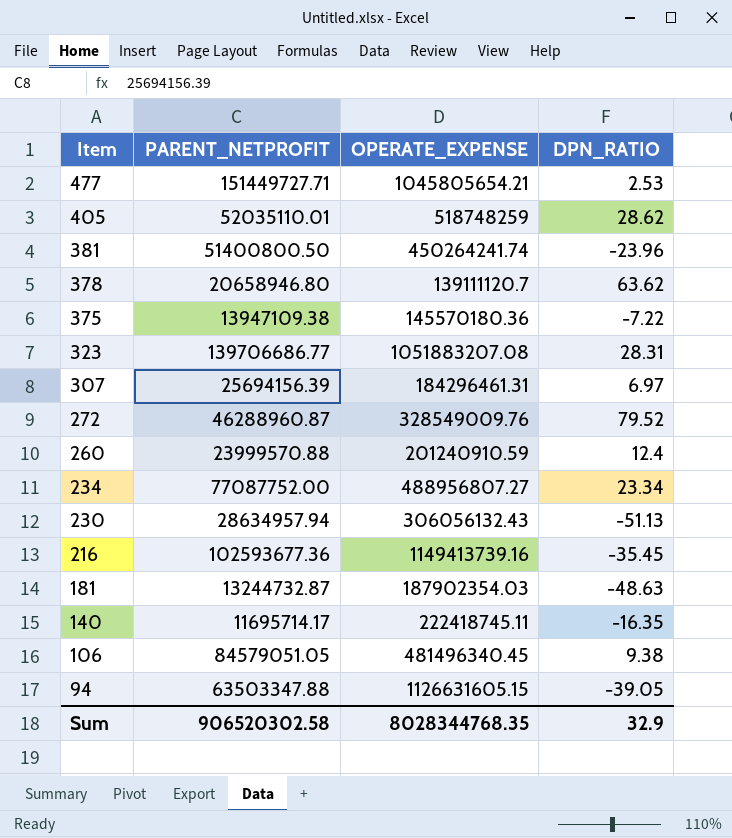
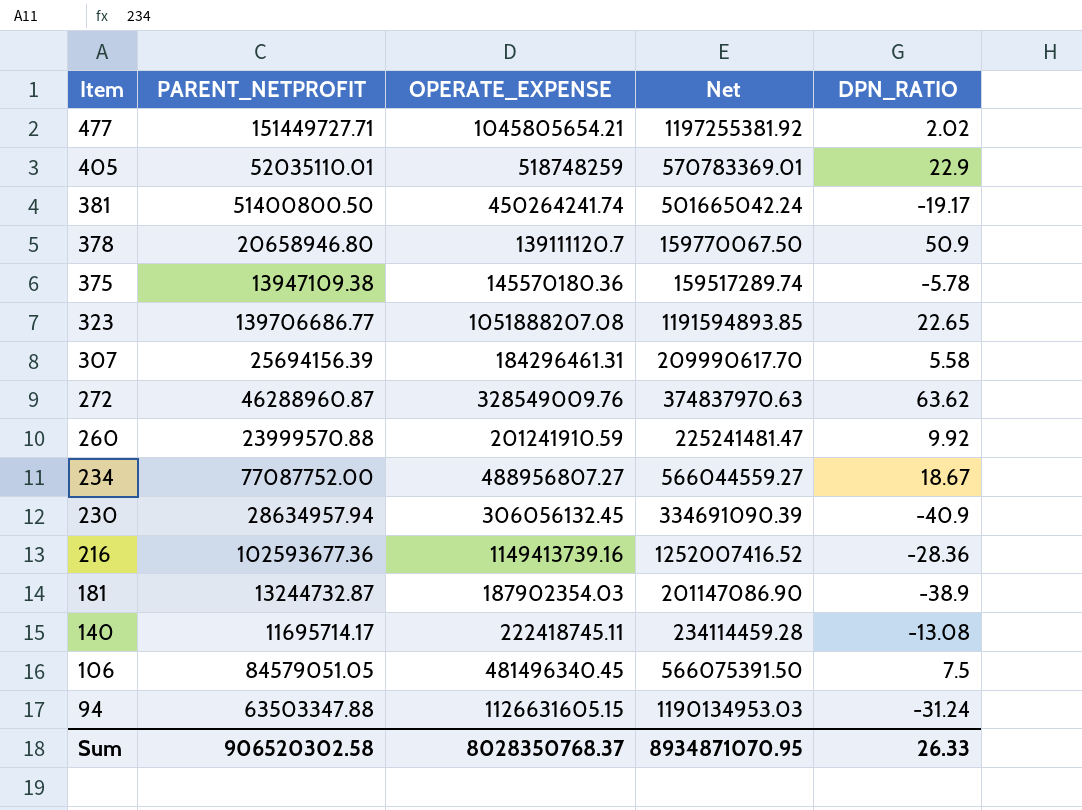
column Net | formula: none -> [PARENT_NETPROFIT] + [OPERATE_EXPENSE]
477 | DPN_RATIO: 2.53 -> 2.02
405 | DPN_RATIO: 28.62 -> 22.9
381 | DPN_RATIO: -23.96 -> -19.17
378 | DPN_RATIO: 63.62 -> 50.9
375 | DPN_RATIO: -7.22 -> -5.78
323 | OPERATE_EXPENSE: 1051883207.08 -> 1051888207.08
323 | DPN_RATIO: 28.31 -> 22.65
307 | DPN_RATIO: 6.97 -> 5.58
272 | DPN_RATIO: 79.52 -> 63.62
260 | OPERATE_EXPENSE: 201240910.59 -> 201241910.59
260 | DPN_RATIO: 12.4 -> 9.92
234 | DPN_RATIO: 23.34 -> 18.67
230 | OPERATE_EXPENSE: 306056132.43 -> 306056132.45
230 | DPN_RATIO: -51.13 -> -40.9
216 | DPN_RATIO: -35.45 -> -28.36
181 | DPN_RATIO: -48.63 -> -38.9
140 | DPN_RATIO: -16.35 -> -13.08
106 | DPN_RATIO: 9.38 -> 7.5
94 | DPN_RATIO: -39.05 -> -31.24
Sum | OPERATE_EXPENSE: 8028344768.35 -> 8028350768.37
Sum | DPN_RATIO: 32.9 -> 26.33

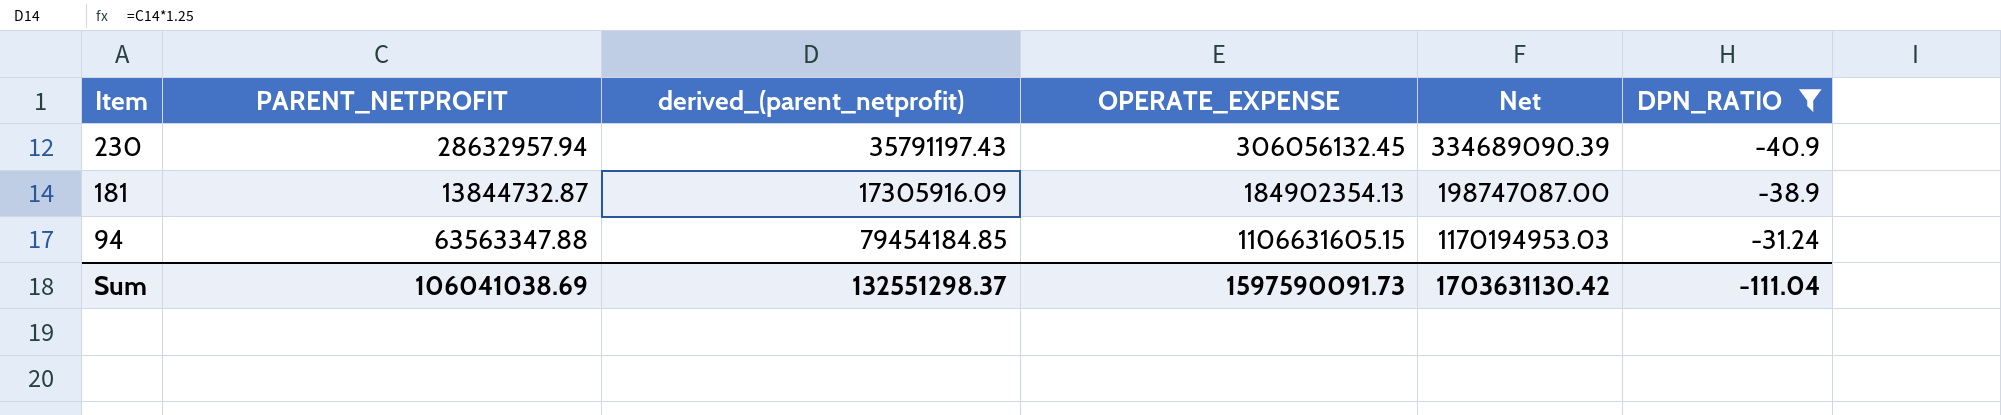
filter: none -> DPN_RATIO <= -31.24
column derived_(parent_netprofit) | formula: none -> [PARENT_NETPROFIT] * 1.25
230 | PARENT_NETPROFIT: 28634957.94 -> 28632957.94
230 | Net: 334691090.39 -> 334689090.39
181 | PARENT_NETPROFIT: 13244732.87 -> 13844732.87
181 | OPERATE_EXPENSE: 187902354.03 -> 184902354.13
181 | Net: 201147086.90 -> 198747087.00
94 | PARENT_NETPROFIT: 63503347.88 -> 63563347.88
94 | OPERATE_EXPENSE: 1126631605.15 -> 1106631605.15
94 | Net: 1190134953.03 -> 1170194953.03
Sum | PARENT_NETPROFIT: 906520302.58 -> 106041038.69
Sum | OPERATE_EXPENSE: 8028350768.37 -> 1597590091.73
Sum | Net: 8934871070.95 -> 1703631130.42
Sum | DPN_RATIO: 26.33 -> -111.04

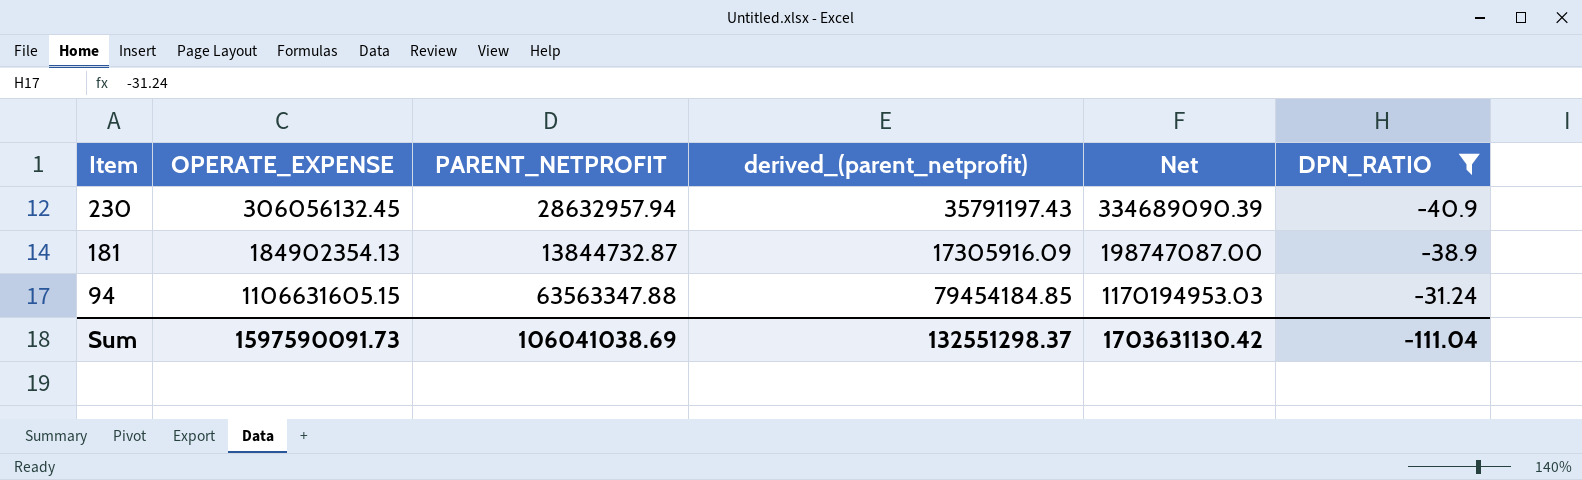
column OPERATE_EXPENSE | position: 4 -> 2

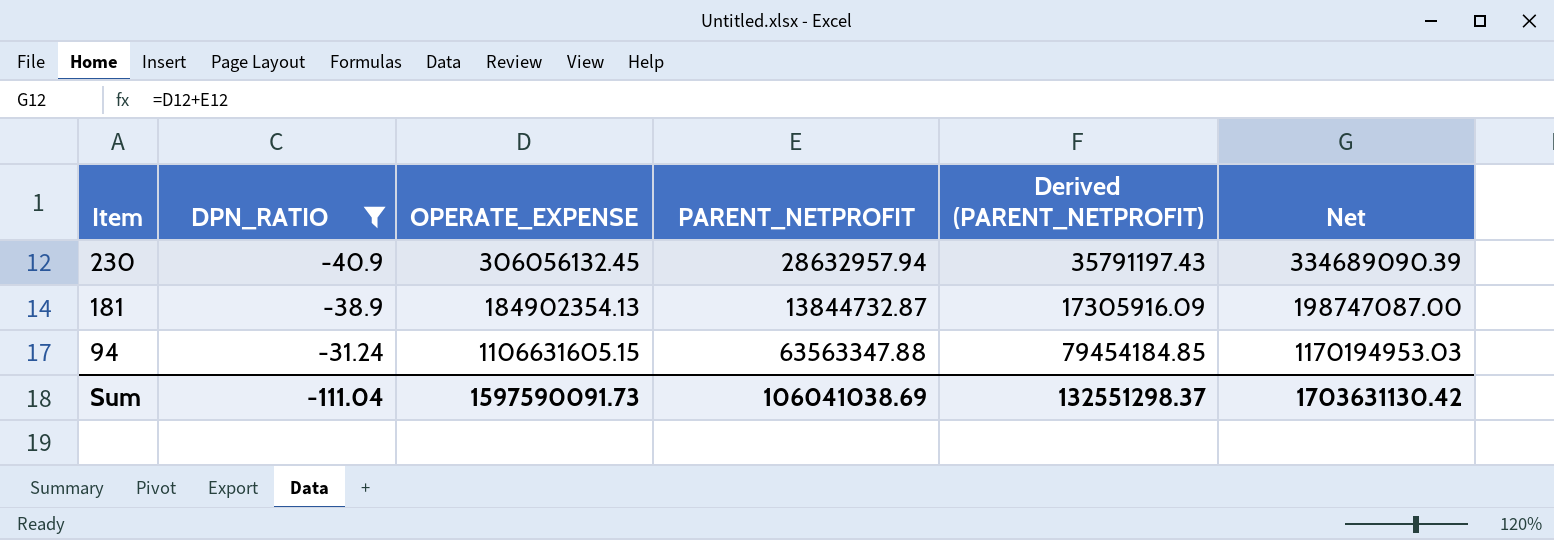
column DPN_RATIO | position: 6 -> 2
column name: derived_(parent_netprofit) -> Derived (PARENT_NETPROFIT)

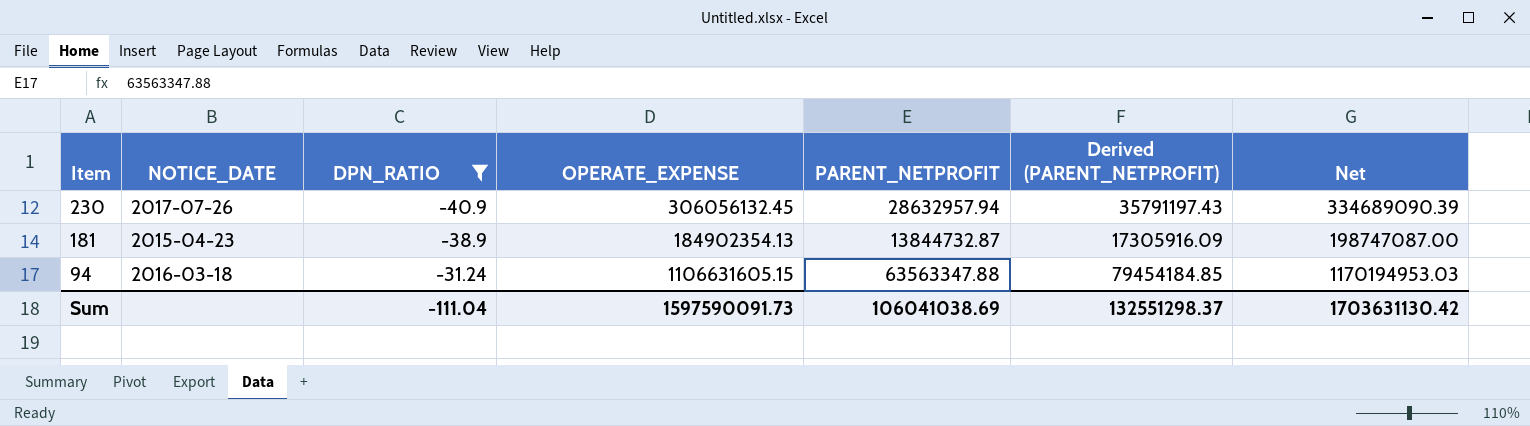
column NOTICE_DATE | position: none -> 2

